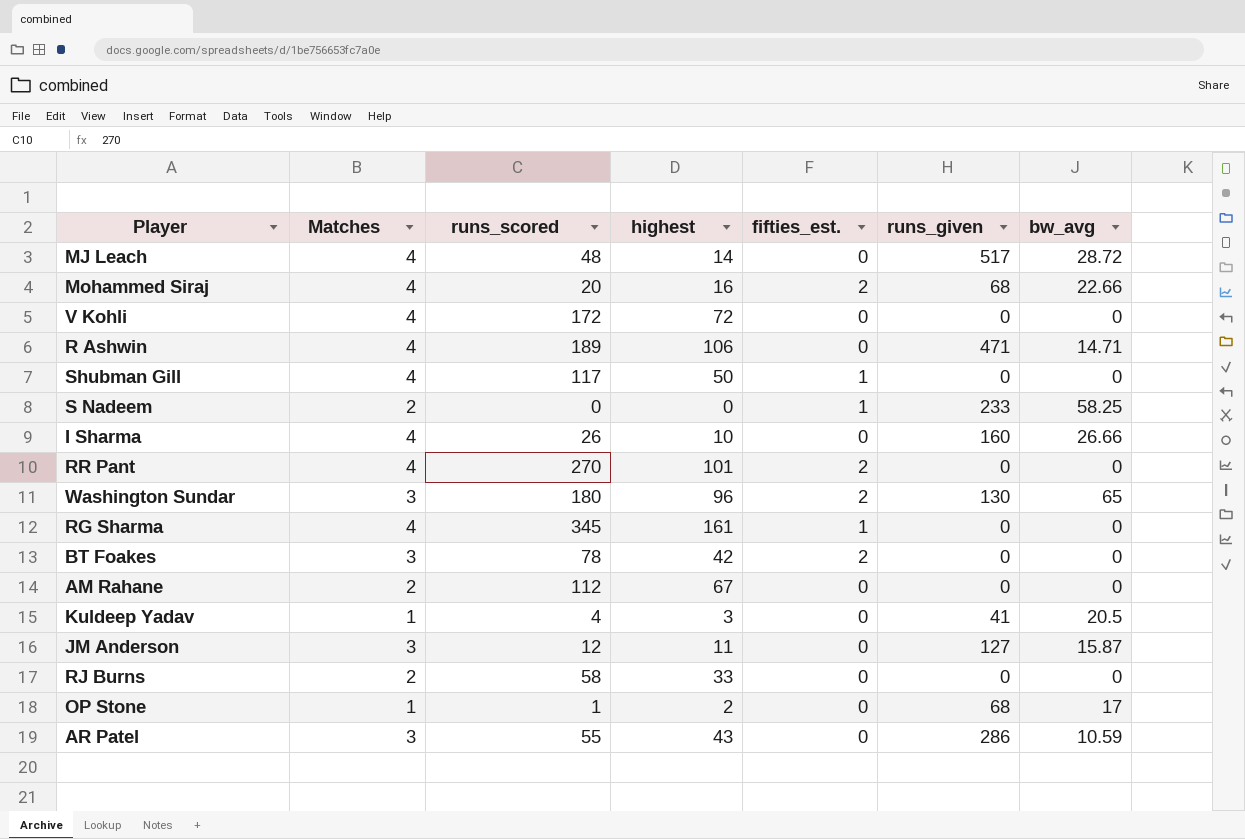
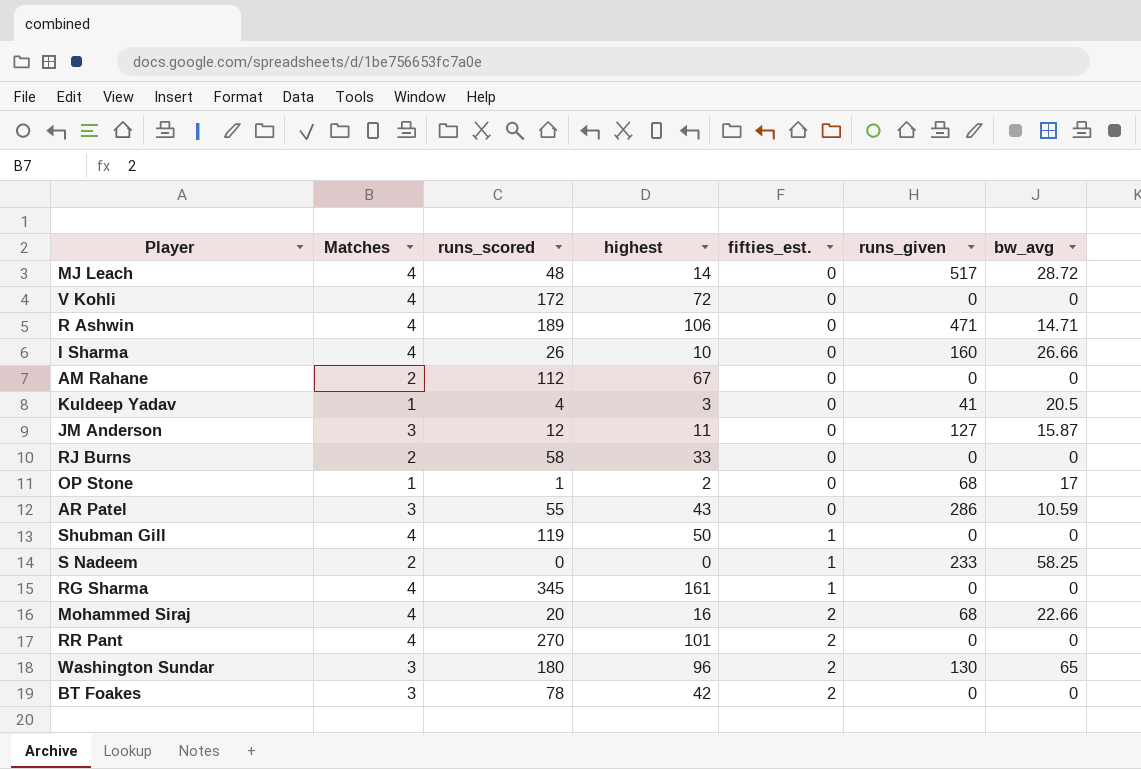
row order: none -> fifties_est. ascending
Shubman Gill | runs_scored: 117 -> 119

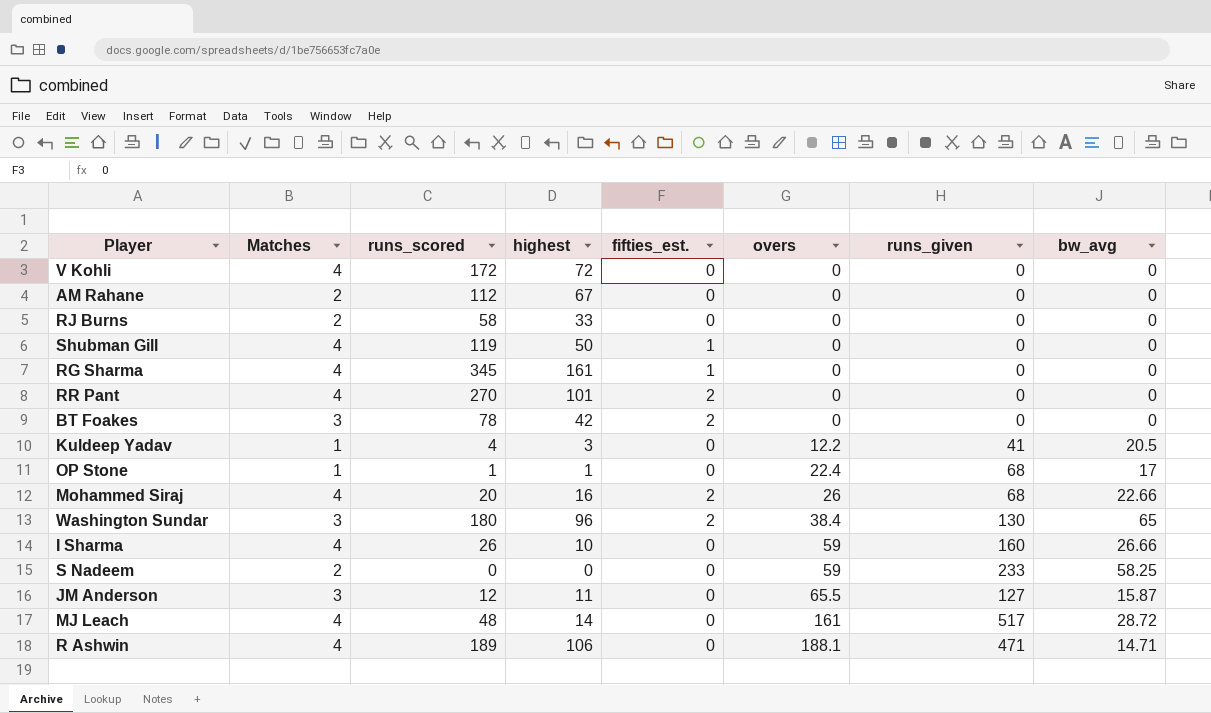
row order: fifties_est. ascending -> overs ascending
column overs | position: none -> 6
row AR Patel: 3 | 55 | 43 | 0 | 286 | 10.59 -> none
OP Stone | highest: 2 -> 1
S Nadeem | fifties_est.: 1 -> 0

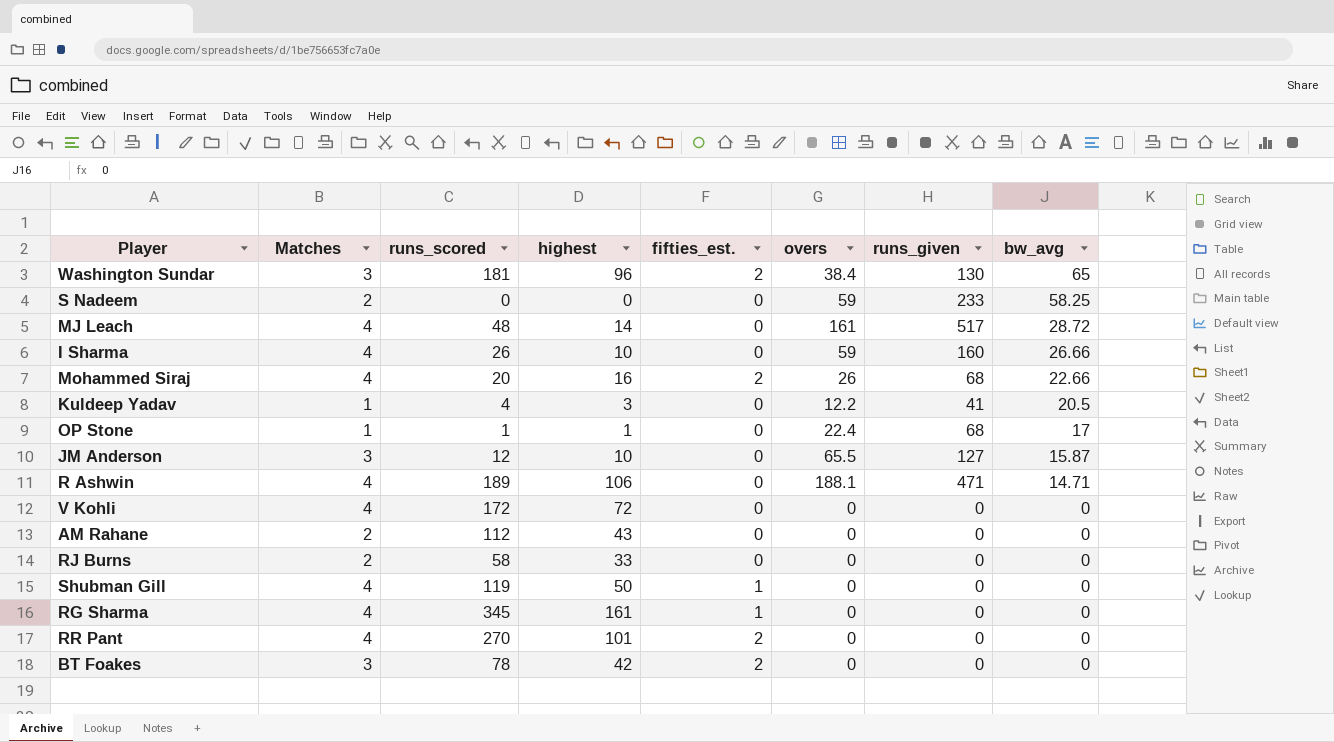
row order: overs ascending -> bw_avg descending
Washington Sundar | runs_scored: 180 -> 181
JM Anderson | highest: 11 -> 10
AM Rahane | highest: 67 -> 43

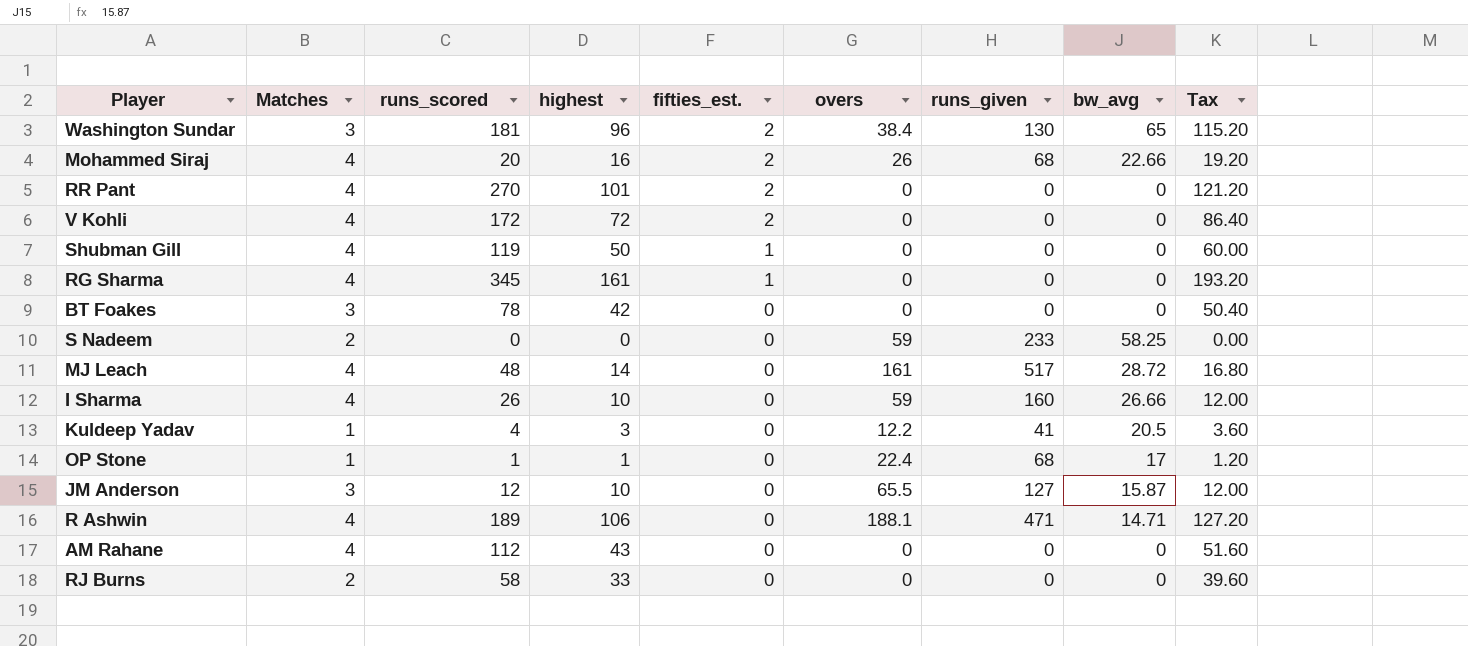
row order: bw_avg descending -> fifties_est. descending
column Tax | formula: none -> [highest] * 1.2
V Kohli | fifties_est.: 0 -> 2
BT Foakes | fifties_est.: 2 -> 0
AM Rahane | Matches: 2 -> 4

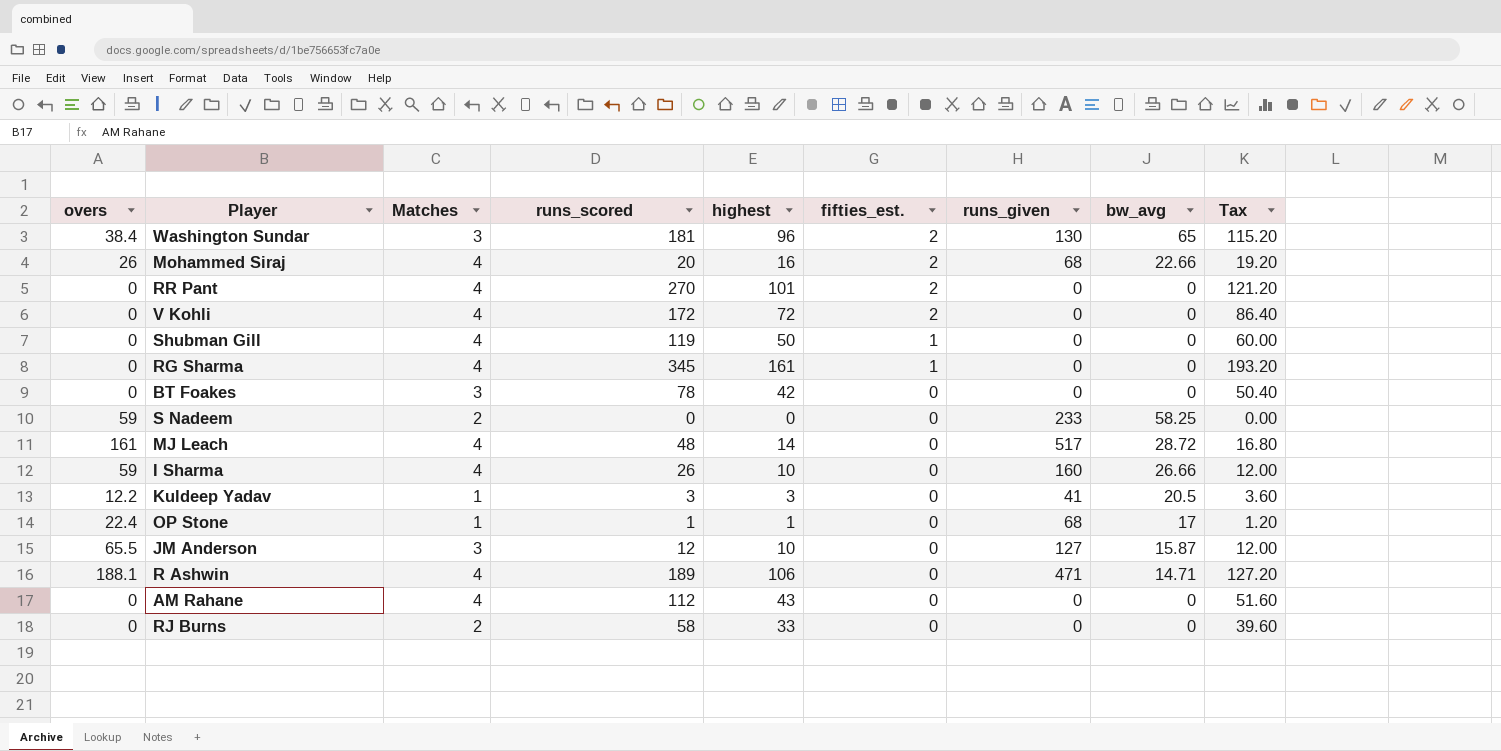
column overs | position: 6 -> 1
Kuldeep Yadav | runs_scored: 4 -> 3

